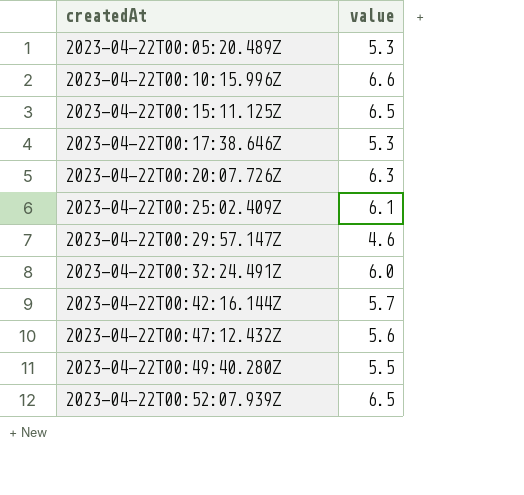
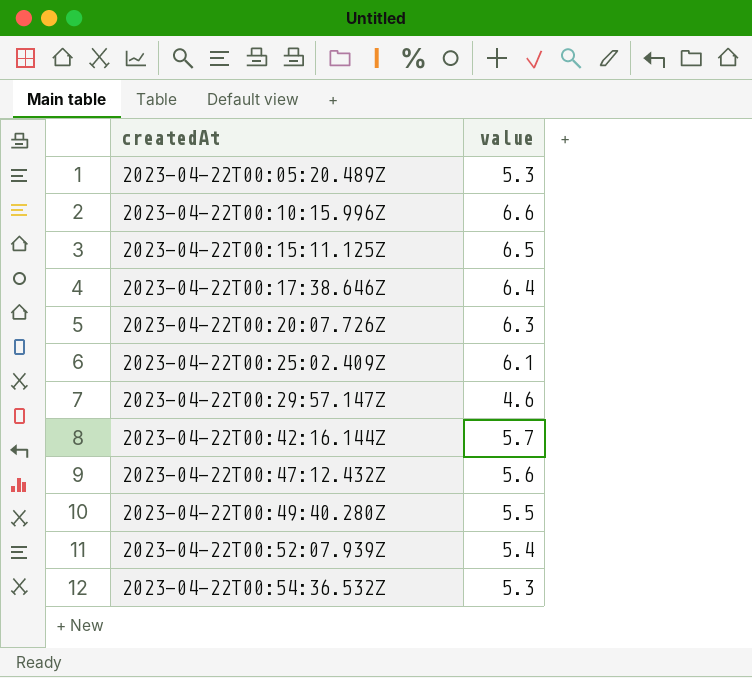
row 2023-04-22T00:32:24.491Z: 6.0 -> none
2023-04-22T00:17:38.646Z | value: 5.3 -> 6.4
2023-04-22T00:52:07.939Z | value: 6.5 -> 5.4
row 2023-04-22T00:54:36.532Z: none -> 5.3

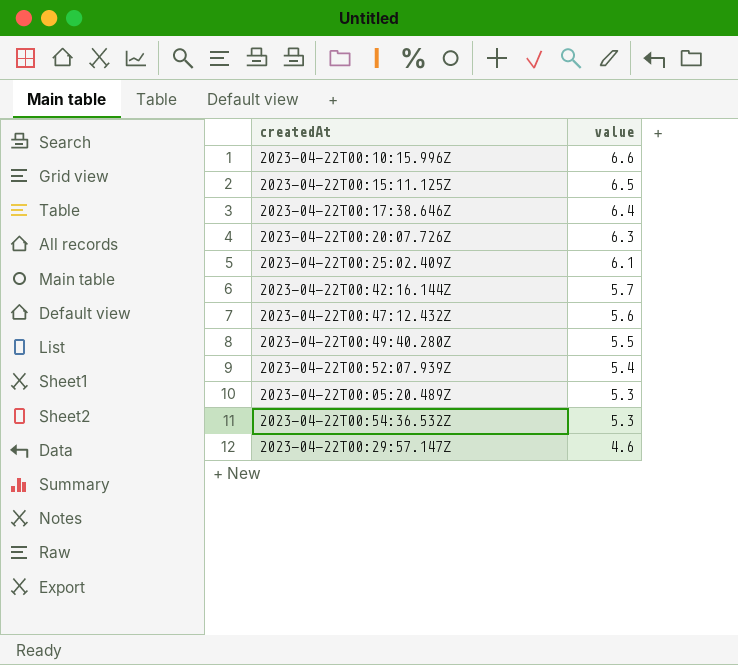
row order: createdAt ascending -> value descending

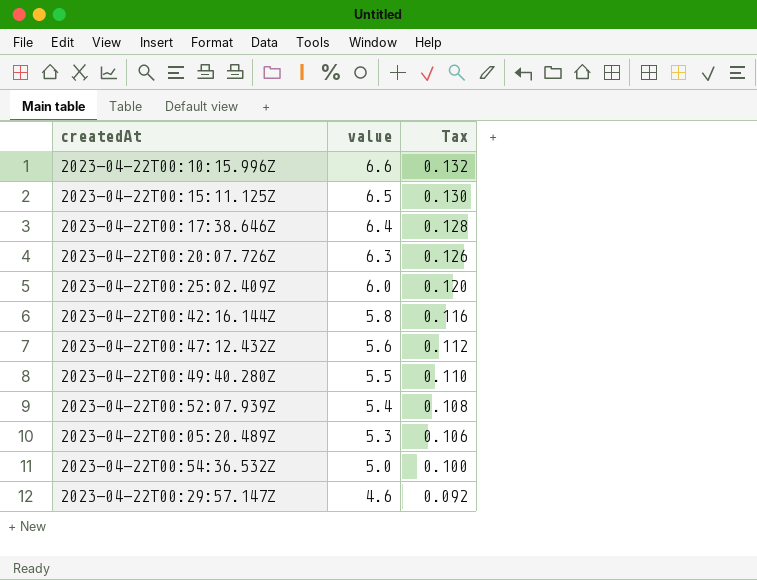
column Tax | formula: none -> [value] * 0.02
2023-04-22T00:25:02.409Z | value: 6.1 -> 6.0
2023-04-22T00:42:16.144Z | value: 5.7 -> 5.8
2023-04-22T00:54:36.532Z | value: 5.3 -> 5.0

